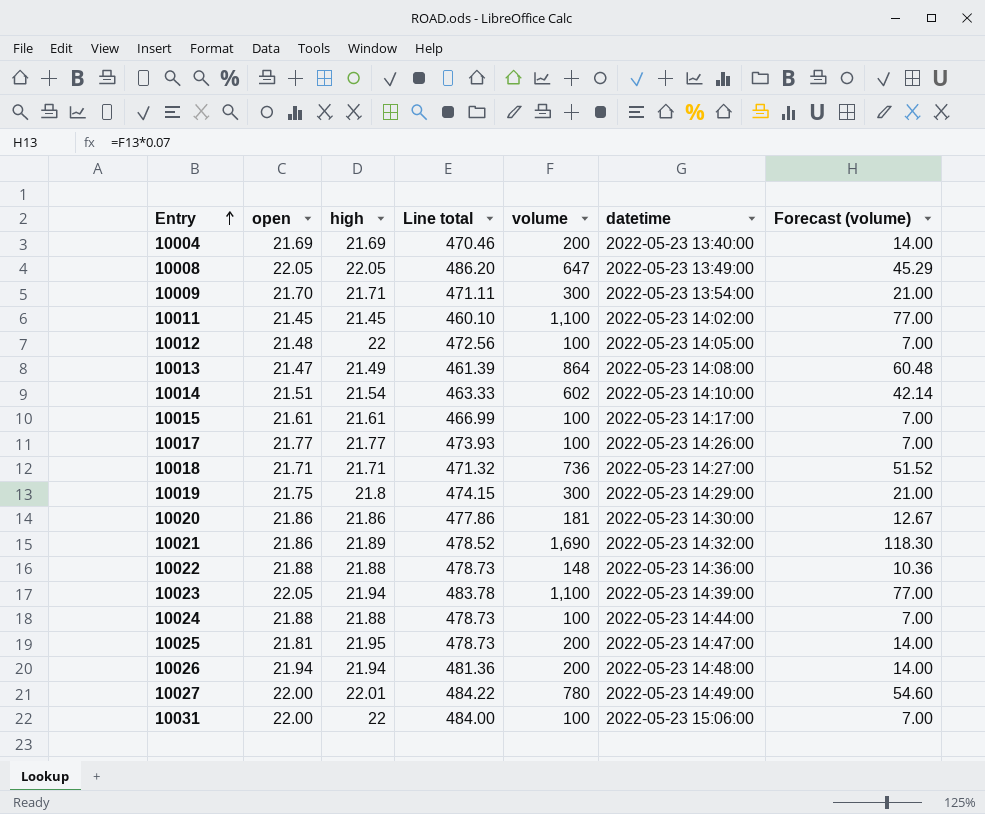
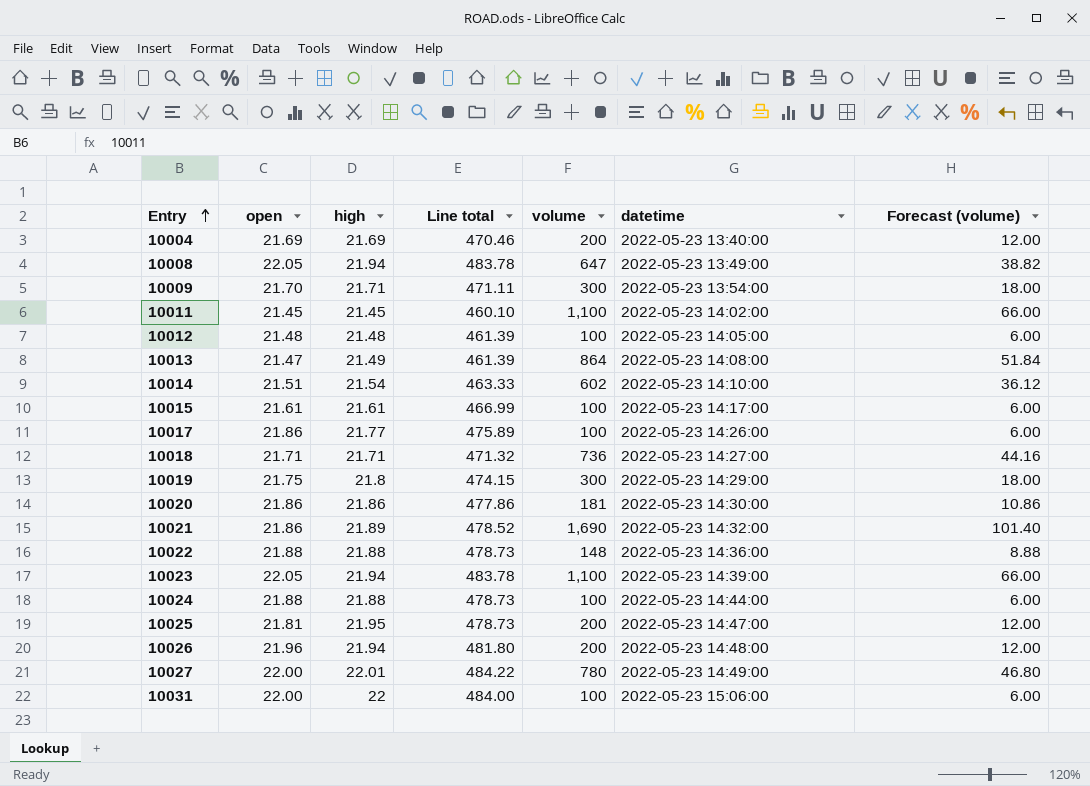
column Forecast (volume) | formula: [volume] * 0.07 -> [volume] * 0.06
10008 | high: 22.05 -> 21.94
10008 | Line total: 486.20 -> 483.78
10012 | high: 22 -> 21.48
10012 | Line total: 472.56 -> 461.39
10017 | open: 21.77 -> 21.86
10017 | Line total: 473.93 -> 475.89
10026 | open: 21.94 -> 21.96
10026 | Line total: 481.36 -> 481.80

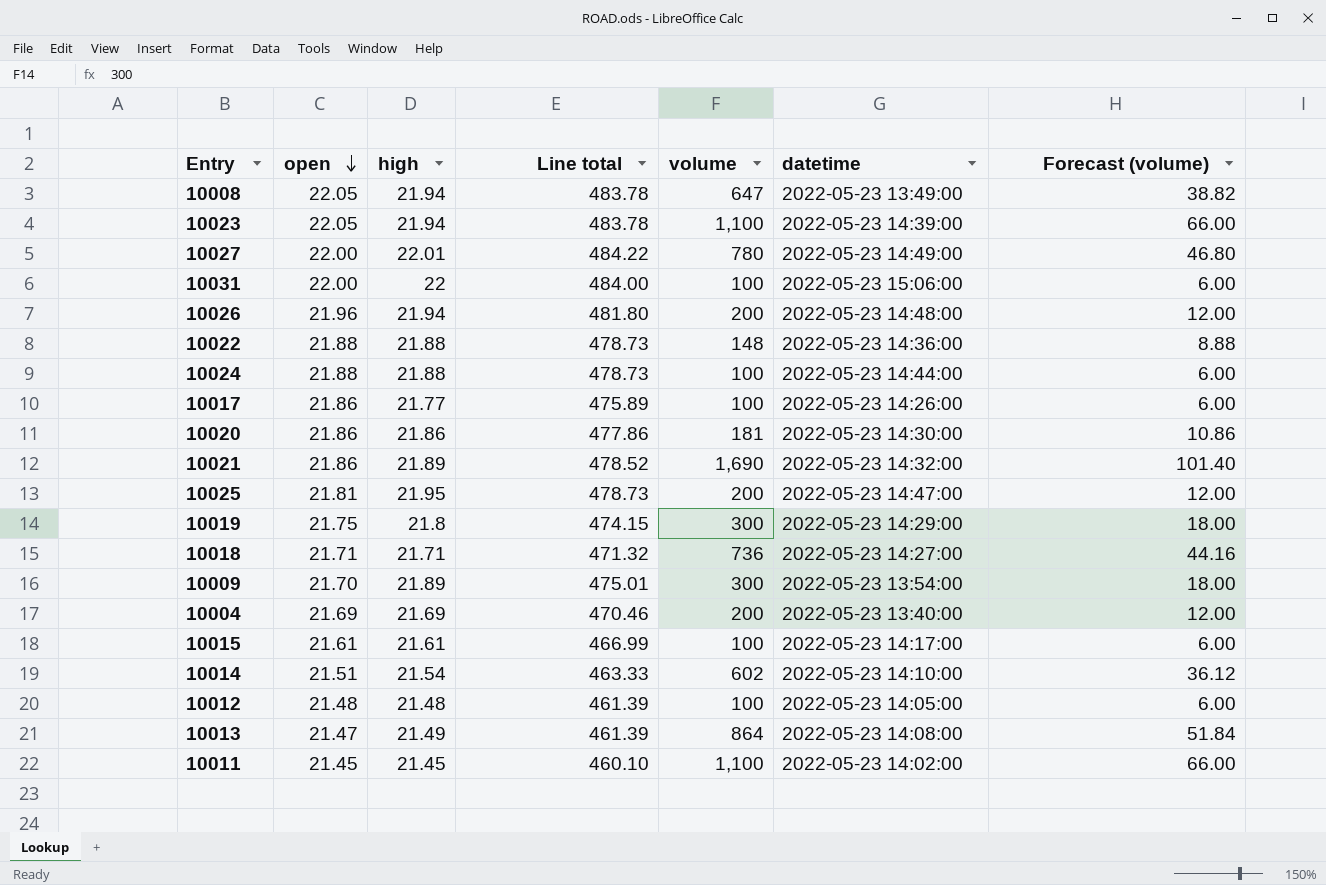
row order: Entry ascending -> open descending
10009 | high: 21.71 -> 21.89
10009 | Line total: 471.11 -> 475.01

